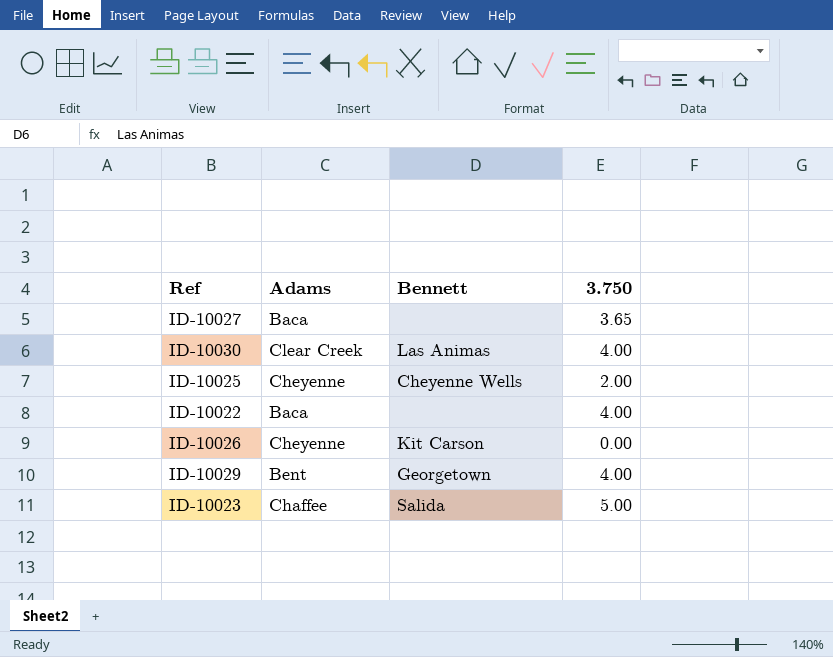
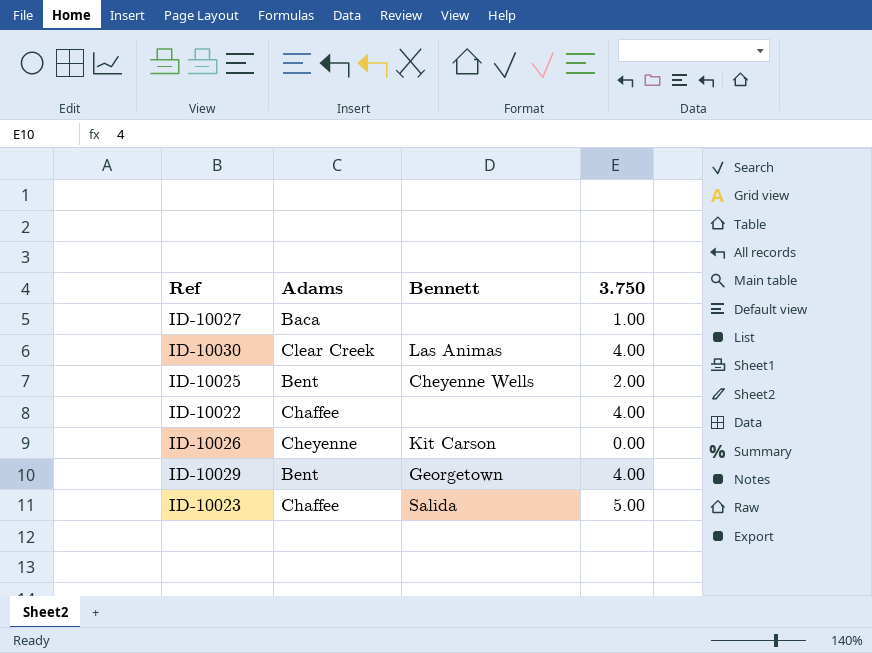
ID-10027 | 3.750: 3.65 -> 1.00
ID-10025 | Adams: Cheyenne -> Bent
ID-10022 | Adams: Baca -> Chaffee

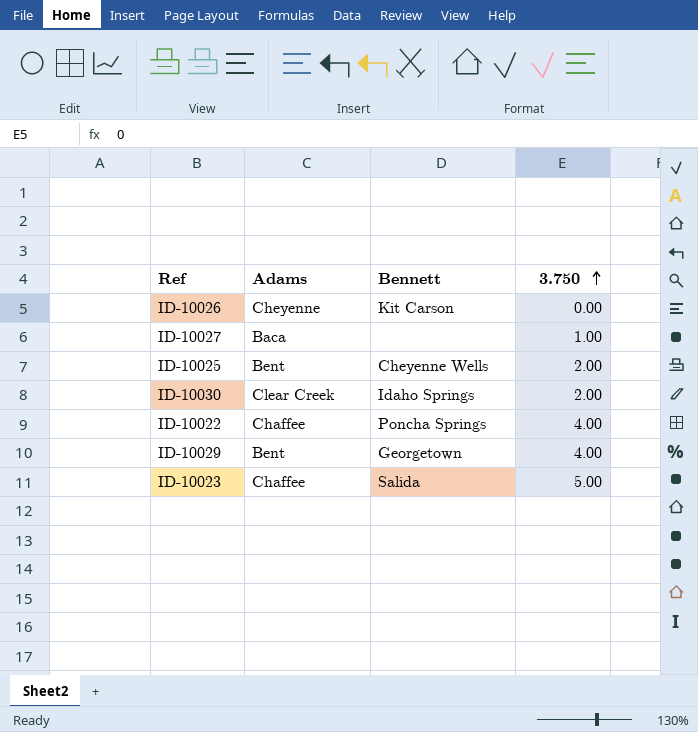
row order: none -> 3.750 ascending
ID-10030 | Bennett: Las Animas -> Idaho Springs
ID-10030 | 3.750: 4.00 -> 2.00
ID-10022 | Bennett: none -> Poncha Springs

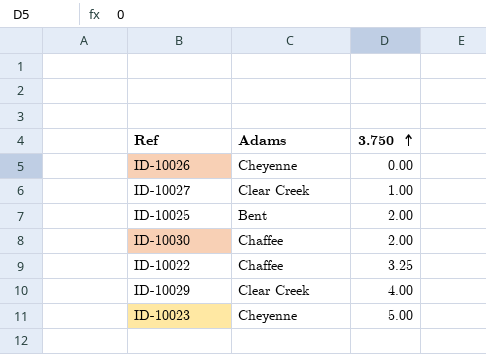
column Bennett | position: 3 -> none
ID-10027 | Adams: Baca -> Clear Creek
ID-10030 | Adams: Clear Creek -> Chaffee
ID-10022 | 3.750: 4.00 -> 3.25
ID-10029 | Adams: Bent -> Clear Creek
ID-10023 | Adams: Chaffee -> Cheyenne

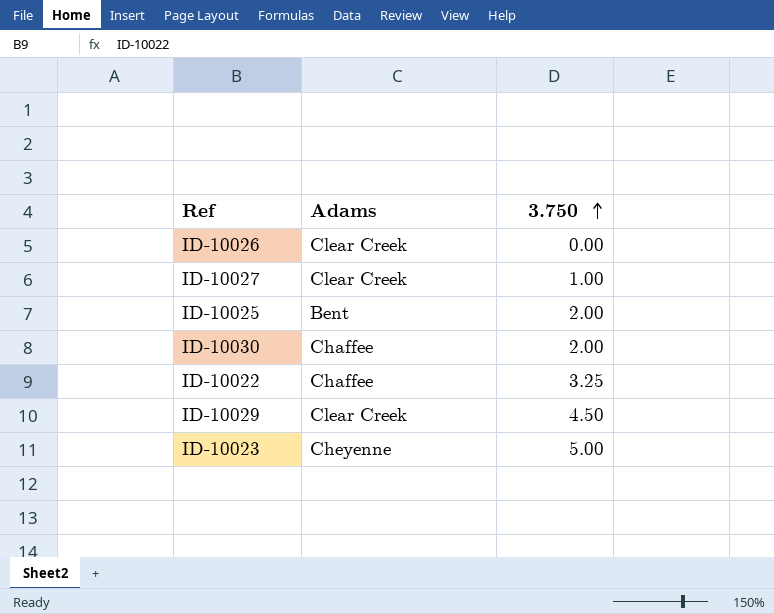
ID-10026 | Adams: Cheyenne -> Clear Creek
ID-10029 | 3.750: 4.00 -> 4.50

